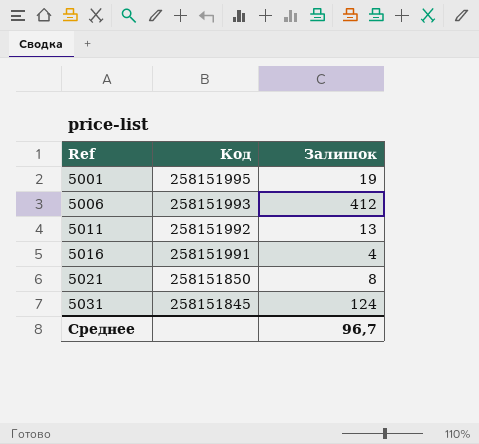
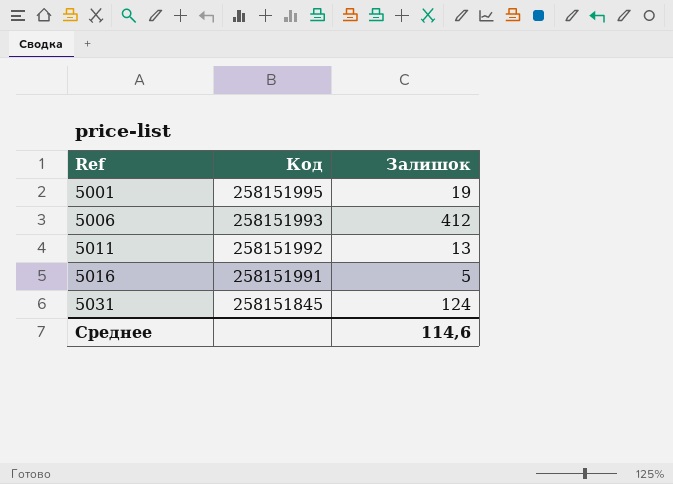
row 5021: 258151850 | 8 -> none
5016 | Залишок: 4 -> 5
Среднее | Залишок: 96,7 -> 114,6

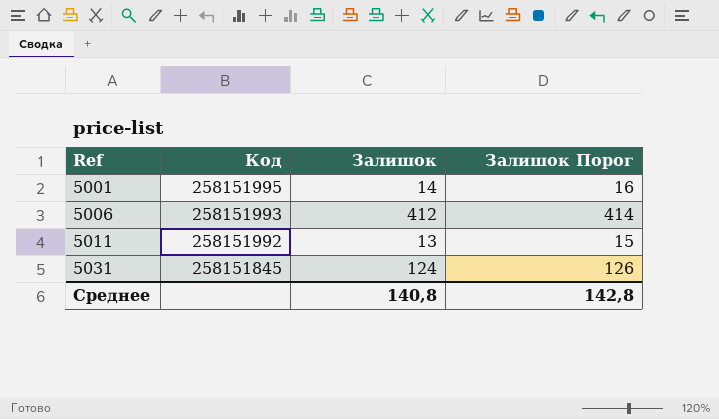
column Залишок Порог | formula: none -> [Залишок] + 2
row 5016: 258151991 | 5 -> none
5001 | Залишок: 19 -> 14
Среднее | Залишок: 114,6 -> 140,8

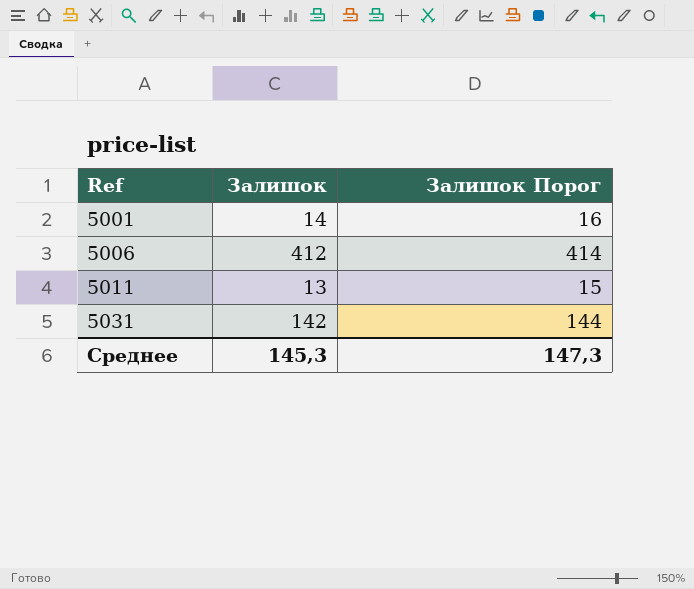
column Код | position: 2 -> none
5031 | Залишок: 124 -> 142
5031 | Залишок Порог: 126 -> 144
Среднее | Залишок: 140,8 -> 145,3
Среднее | Залишок Порог: 142,8 -> 147,3

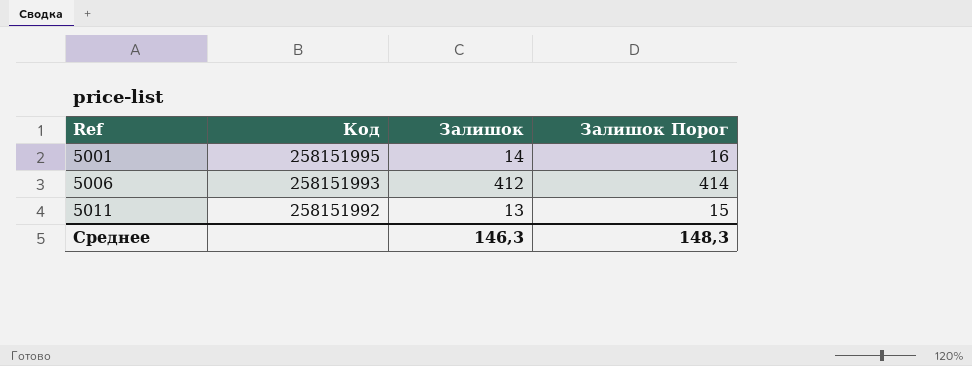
column Код | position: none -> 2
row 5031: 142 | 144 -> none
Среднее | Залишок: 145,3 -> 146,3
Среднее | Залишок Порог: 147,3 -> 148,3

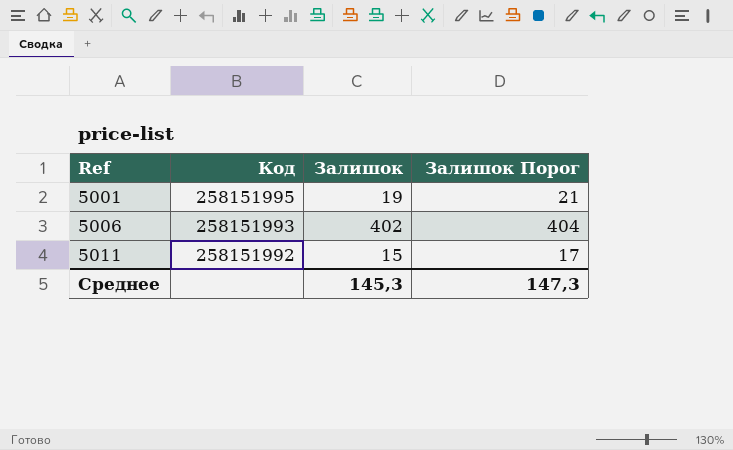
5001 | Залишок: 14 -> 19
5001 | Залишок Порог: 16 -> 21
5006 | Залишок: 412 -> 402
5006 | Залишок Порог: 414 -> 404
5011 | Залишок: 13 -> 15
5011 | Залишок Порог: 15 -> 17
Среднее | Залишок: 146,3 -> 145,3
Среднее | Залишок Порог: 148,3 -> 147,3

